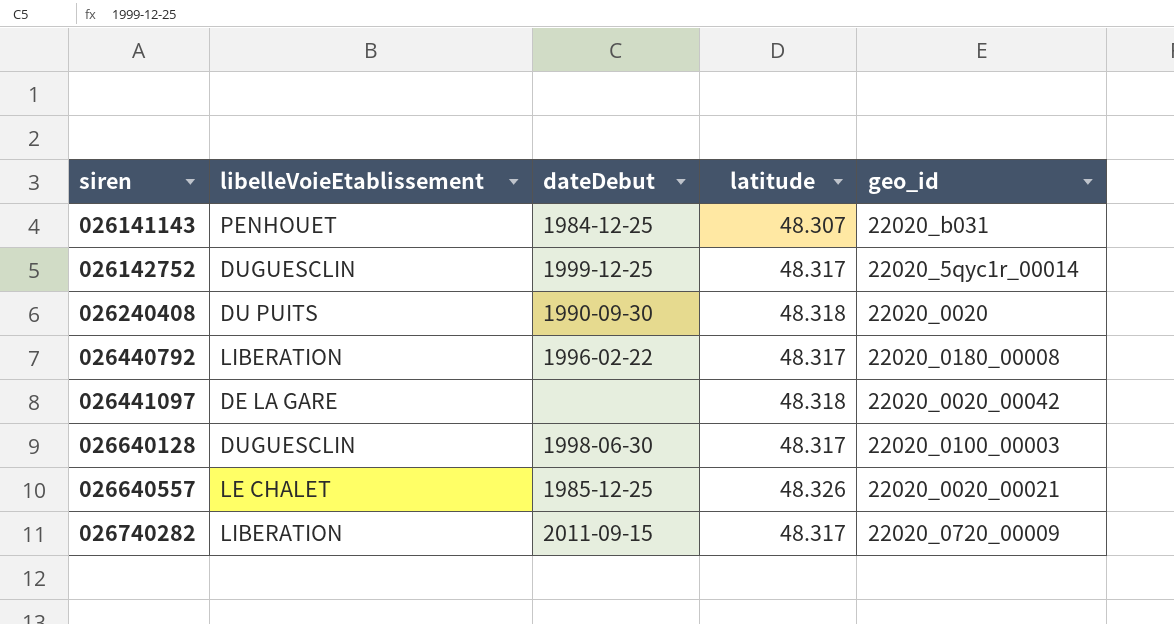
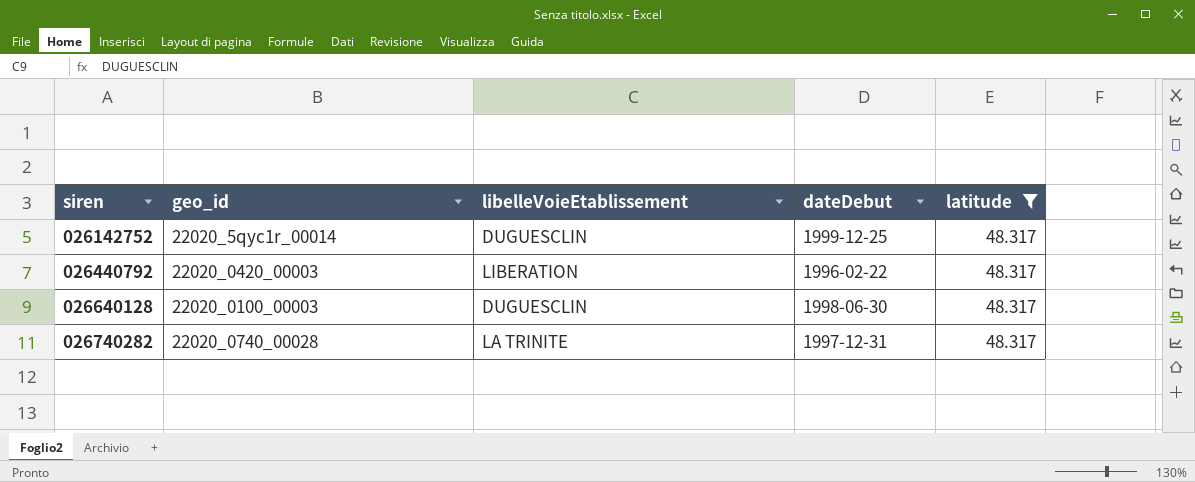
filter: none -> latitude = 48.317
column geo_id | position: 5 -> 2
026440792 | geo_id: 22020_0180_00008 -> 22020_0420_00003
026740282 | geo_id: 22020_0720_00009 -> 22020_0740_00028
026740282 | libelleVoieEtablissement: LIBERATION -> LA TRINITE
026740282 | dateDebut: 2011-09-15 -> 1997-12-31

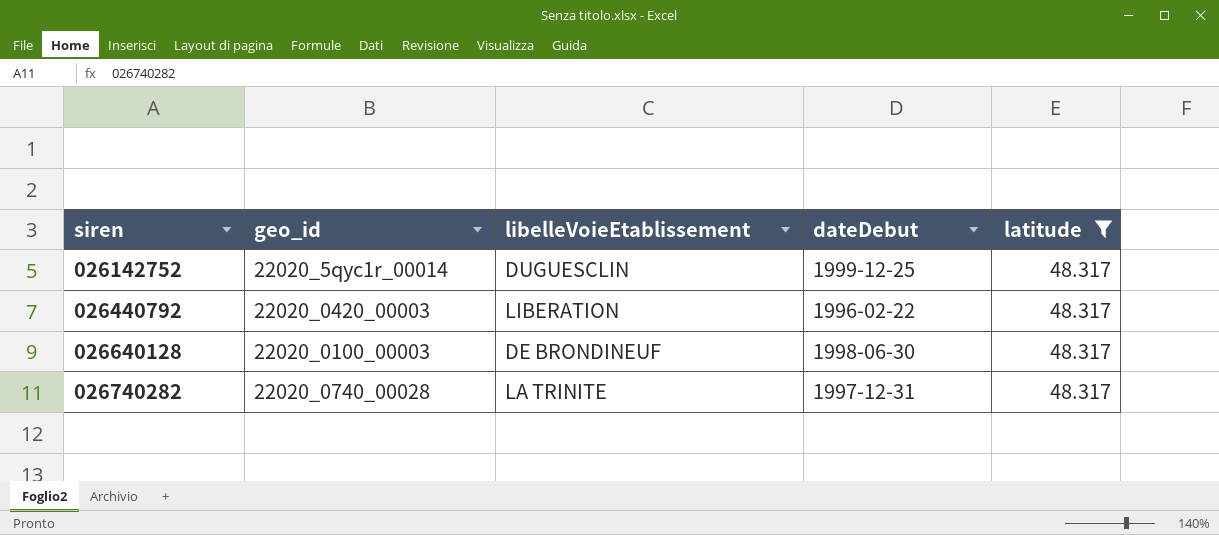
026640128 | libelleVoieEtablissement: DUGUESCLIN -> DE BRONDINEUF

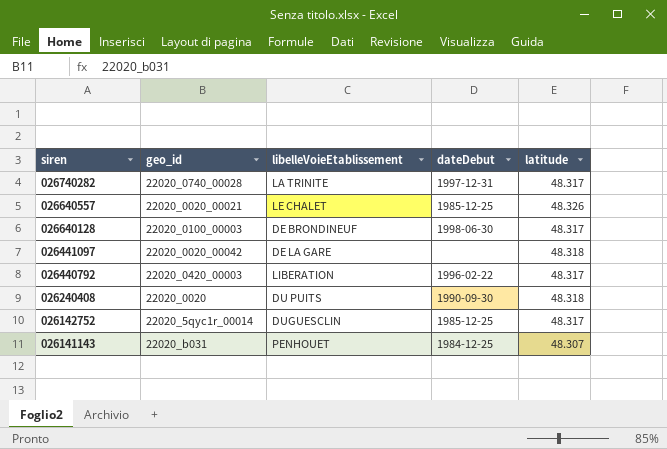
filter: latitude = 48.317 -> none
row order: siren ascending -> siren descending
026142752 | dateDebut: 1999-12-25 -> 1985-12-25

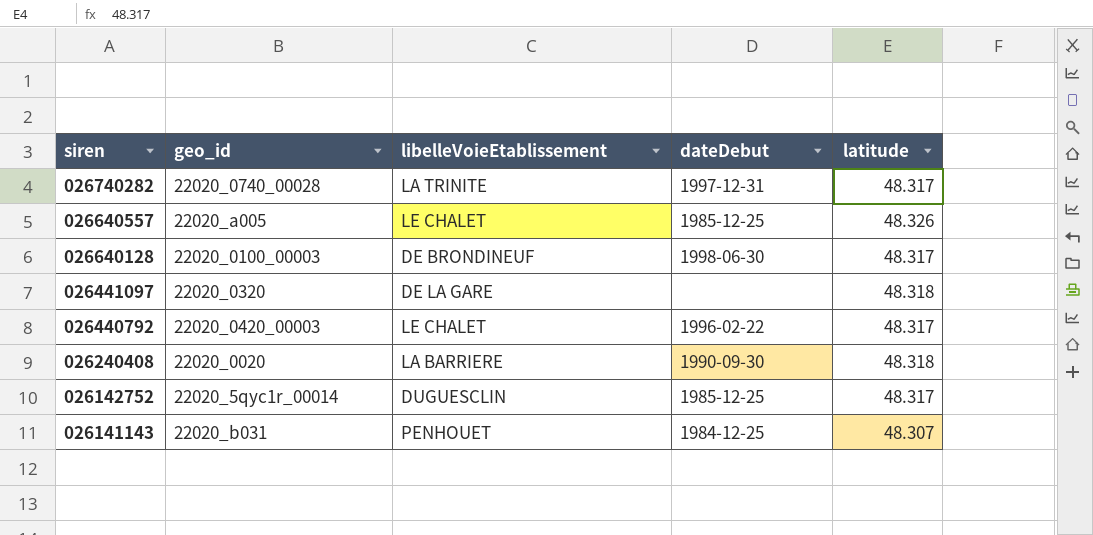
026640557 | geo_id: 22020_0020_00021 -> 22020_a005
026441097 | geo_id: 22020_0020_00042 -> 22020_0320
026440792 | libelleVoieEtablissement: LIBERATION -> LE CHALET
026240408 | libelleVoieEtablissement: DU PUITS -> LA BARRIERE

